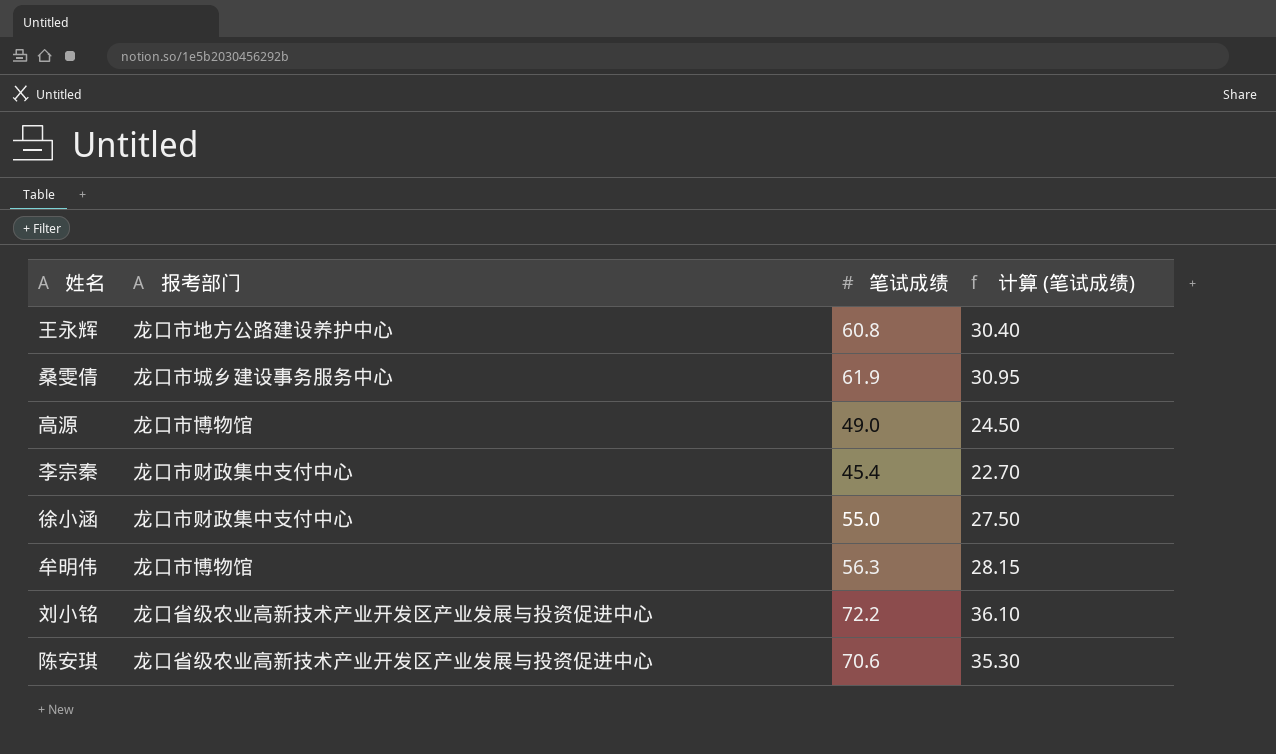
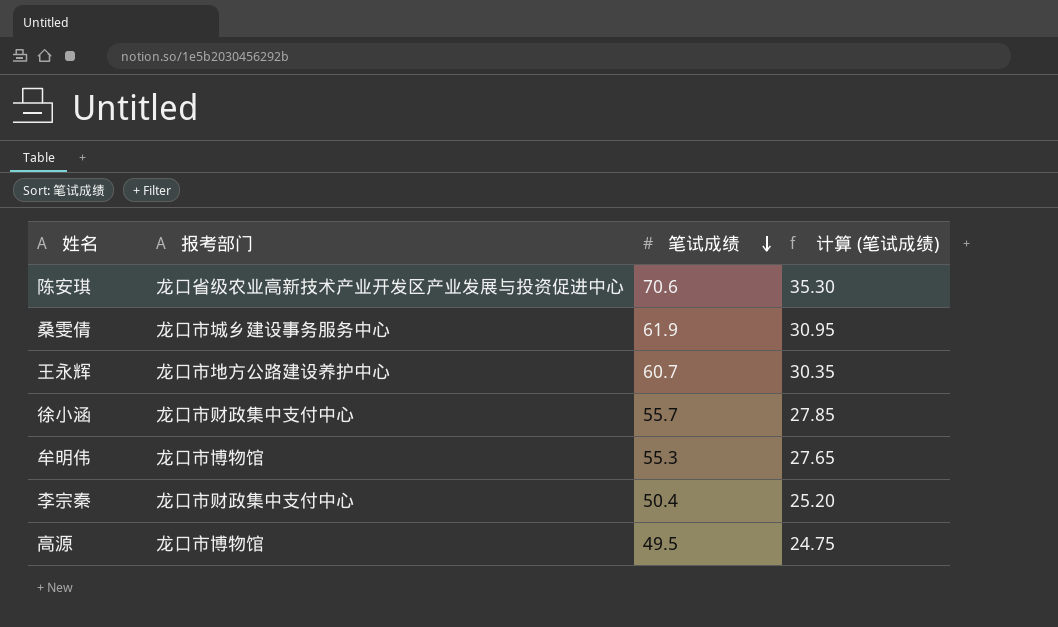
row order: none -> 笔试成绩 descending
row 刘小铭: 龙口省级农业高新技术产业开发区产业发展与投资促进中心 | 72.2 | 36.10 -> none
王永辉 | 笔试成绩: 60.8 -> 60.7
王永辉 | 计算 (笔试成绩): 30.40 -> 30.35
徐小涵 | 笔试成绩: 55.0 -> 55.7
徐小涵 | 计算 (笔试成绩): 27.50 -> 27.85
牟明伟 | 笔试成绩: 56.3 -> 55.3
牟明伟 | 计算 (笔试成绩): 28.15 -> 27.65
李宗秦 | 笔试成绩: 45.4 -> 50.4
李宗秦 | 计算 (笔试成绩): 22.70 -> 25.20
高源 | 笔试成绩: 49.0 -> 49.5
高源 | 计算 (笔试成绩): 24.50 -> 24.75

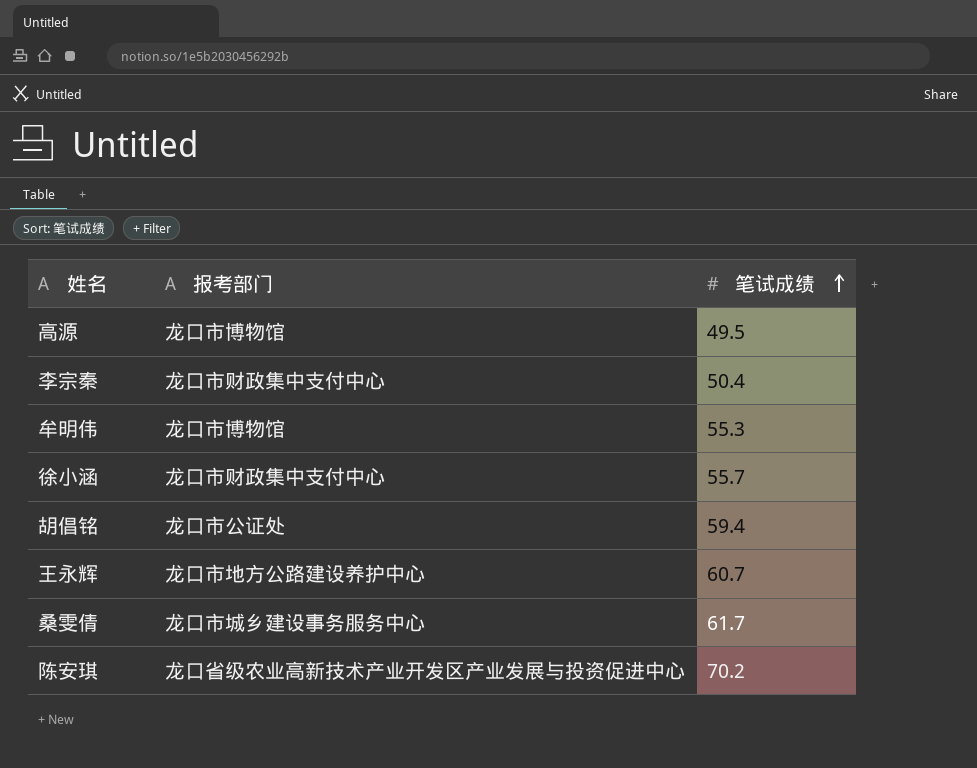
row order: 笔试成绩 descending -> 笔试成绩 ascending
column 计算 (笔试成绩) | formula: [笔试成绩] * 0.5 -> none
row 胡倡铭: none -> 龙口市公证处 | 59.4
桑雯倩 | 笔试成绩: 61.9 -> 61.7
陈安琪 | 笔试成绩: 70.6 -> 70.2

